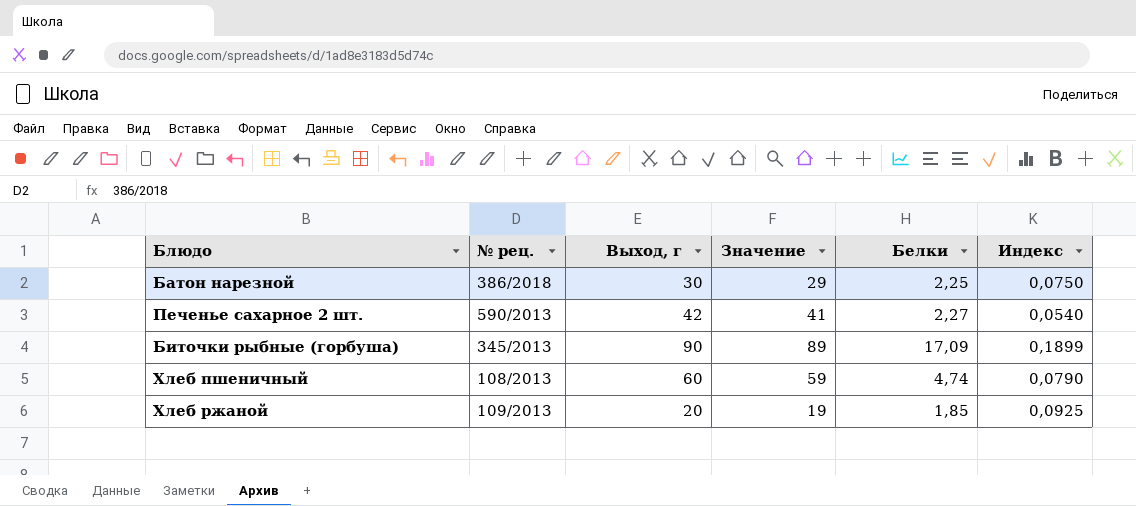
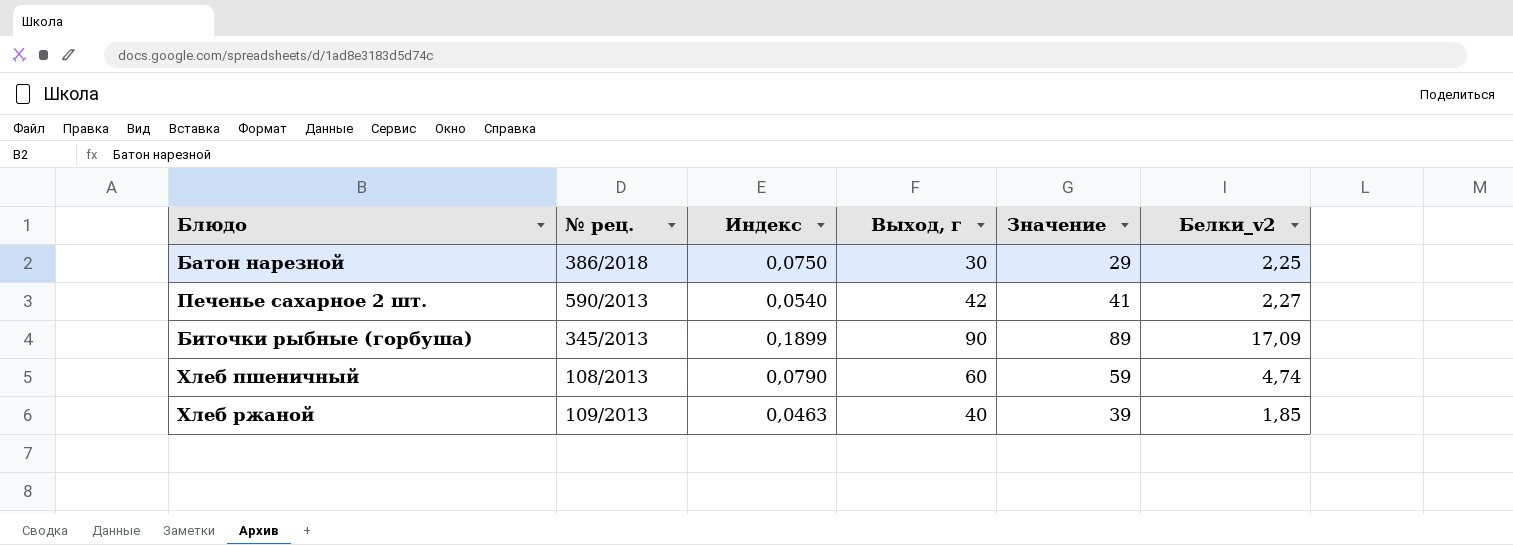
column Индекс | position: 6 -> 3
column name: Белки -> Белки_v2
Хлеб ржаной | Индекс: 0,0925 -> 0,0463
Хлеб ржаной | Выход, г: 20 -> 40
Хлеб ржаной | Значение: 19 -> 39

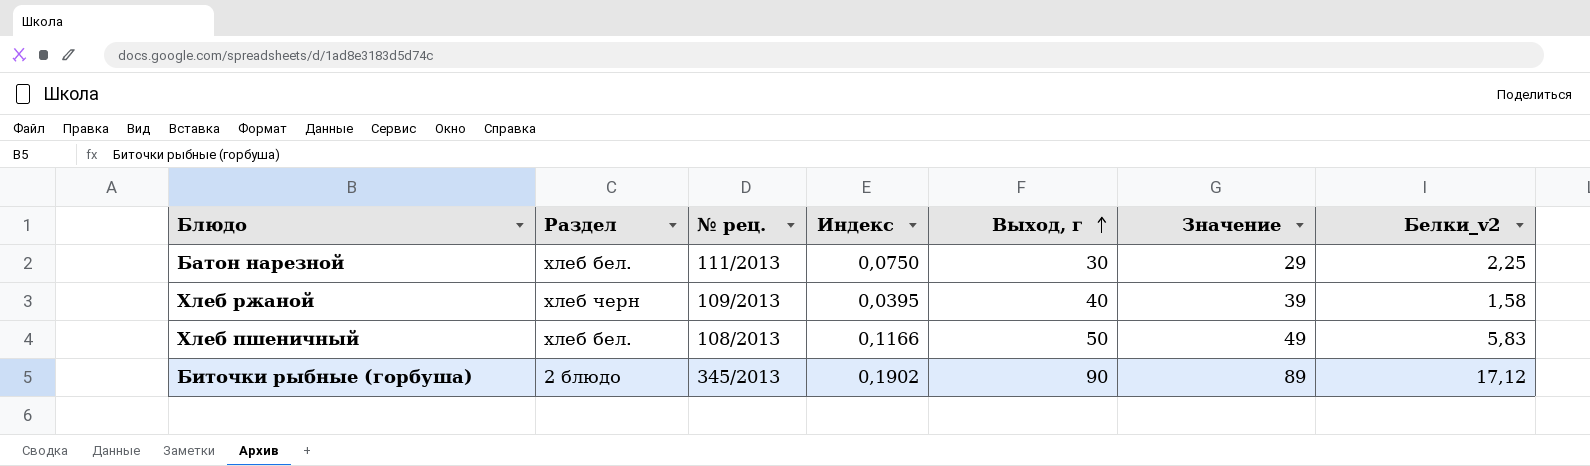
row order: none -> Выход, г ascending
column Раздел | position: none -> 2
row Печенье сахарное 2 шт.: 590/2013 | 0,0540 | 42 | 41 | 2,27 -> none
Батон нарезной | № рец.: 386/2018 -> 111/2013
Хлеб ржаной | Индекс: 0,0463 -> 0,0395
Хлеб ржаной | Белки_v2: 1,85 -> 1,58
Хлеб пшеничный | Индекс: 0,0790 -> 0,1166
Хлеб пшеничный | Выход, г: 60 -> 50
Хлеб пшеничный | Значение: 59 -> 49
Хлеб пшеничный | Белки_v2: 4,74 -> 5,83
Биточки рыбные (горбуша) | Индекс: 0,1899 -> 0,1902
Биточки рыбные (горбуша) | Белки_v2: 17,09 -> 17,12

